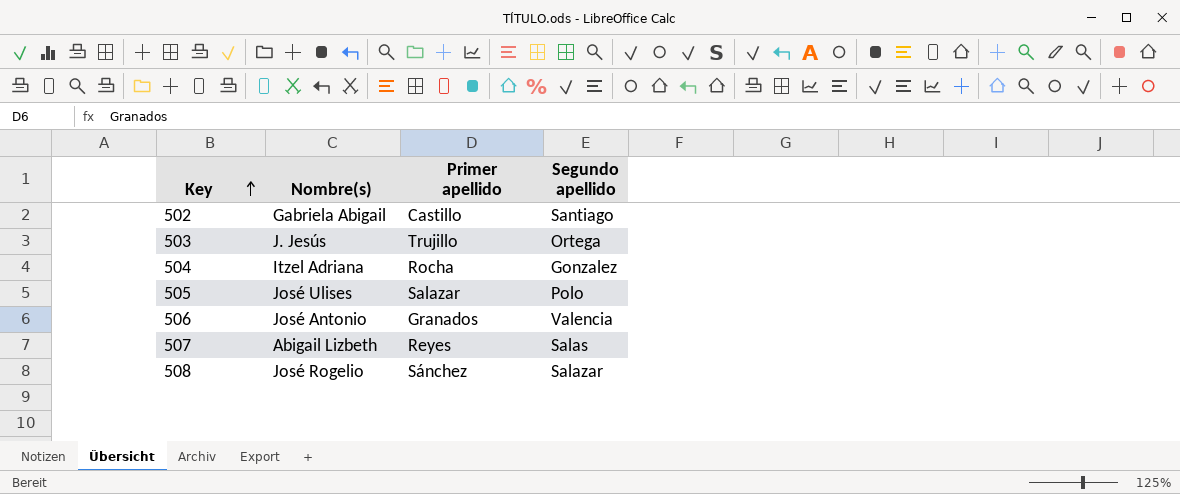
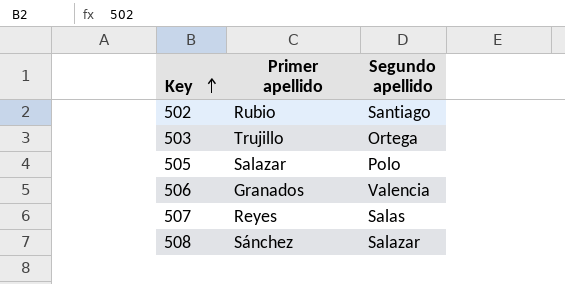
column Nombre(s) | position: 2 -> none
row 504: Itzel Adriana | Rocha | Gonzalez -> none
502 | Primer apellido: Castillo -> Rubio

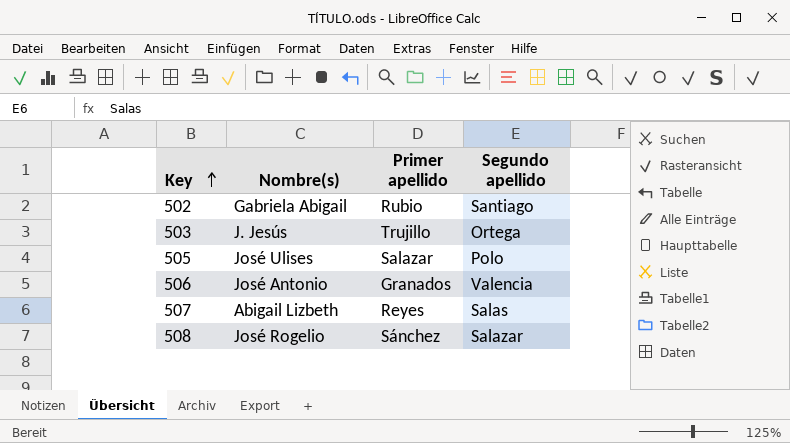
column Nombre(s) | position: none -> 2

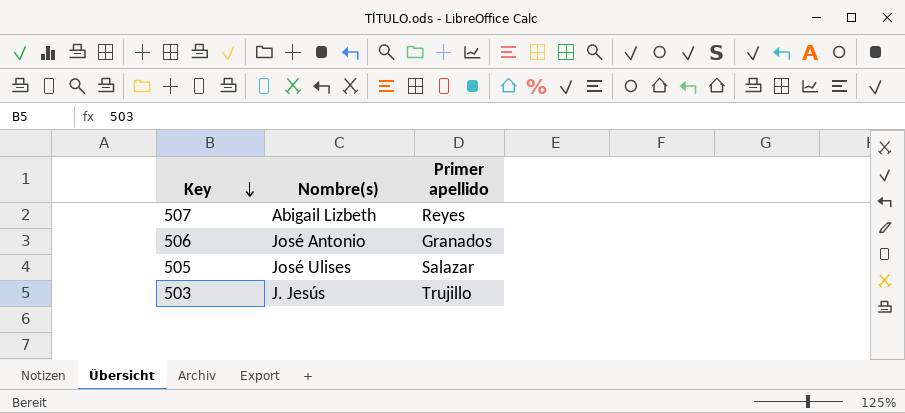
row order: Key ascending -> Key descending
column Segundo apellido | position: 4 -> none
row 502: Gabriela Abigail | Rubio | Santiago -> none
row 508: José Rogelio | Sánchez | Salazar -> none

